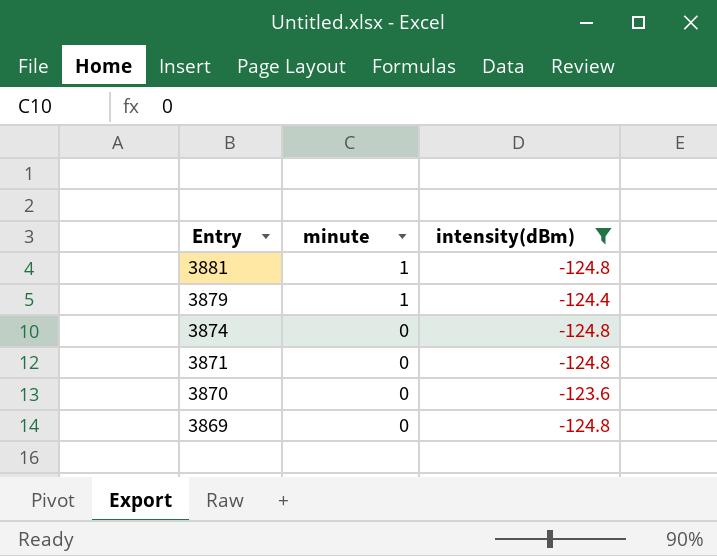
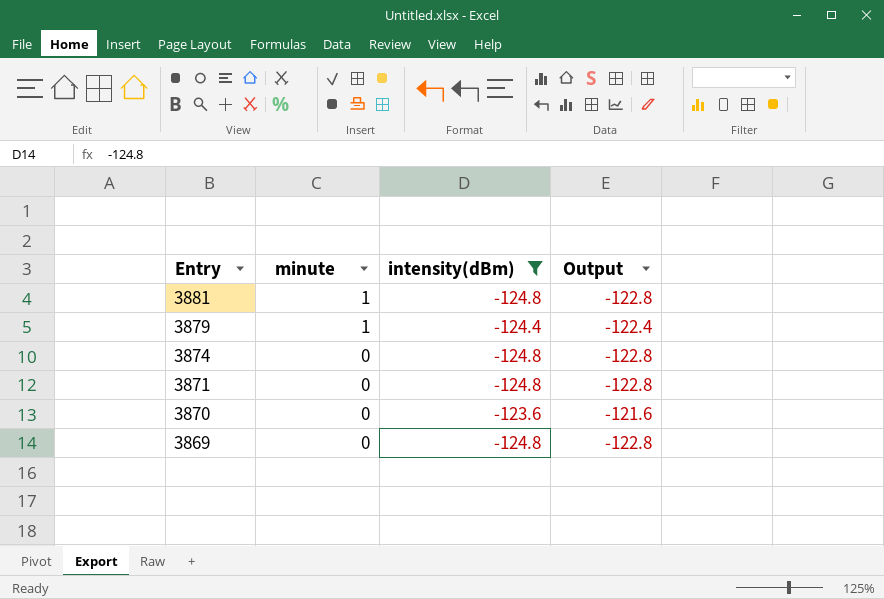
column Output | formula: none -> [intensity(dBm)] + 2

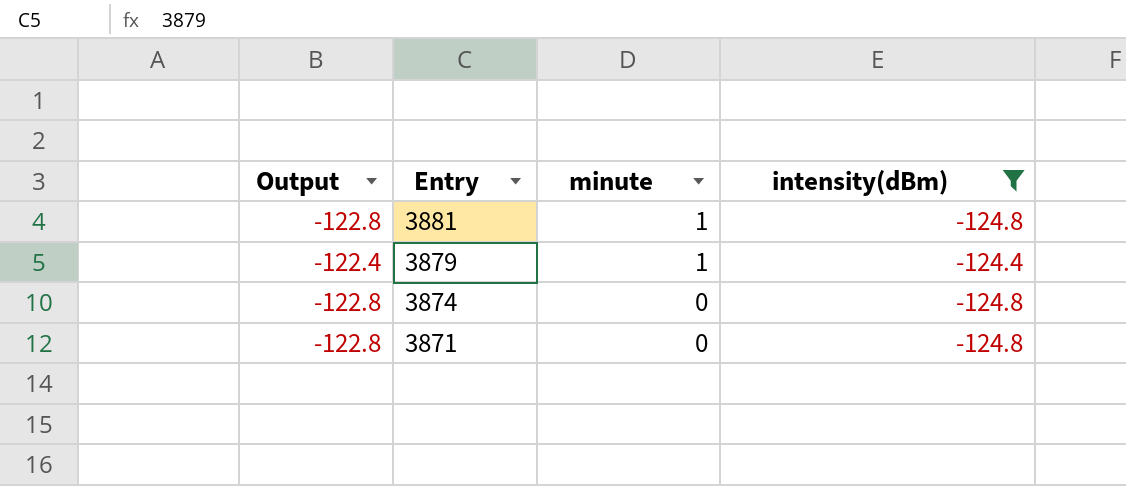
column Output | position: 4 -> 1
row 3870: 0 | -123.6 | -121.6 -> none
row 3869: 0 | -124.8 | -122.8 -> none

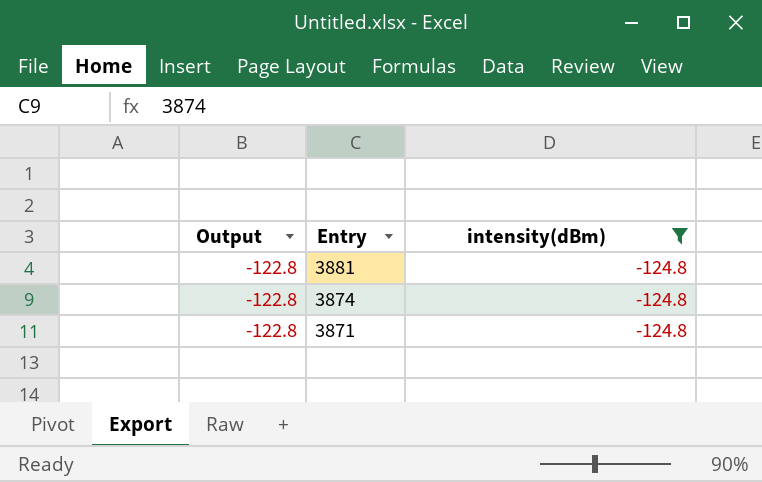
column minute | position: 3 -> none
row 3879: -122.4 | 1 | -124.4 -> none

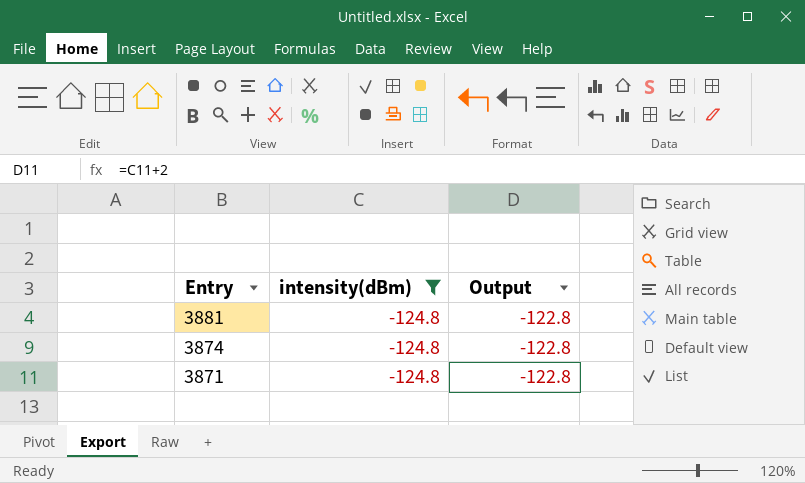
column Output | position: 1 -> 3

